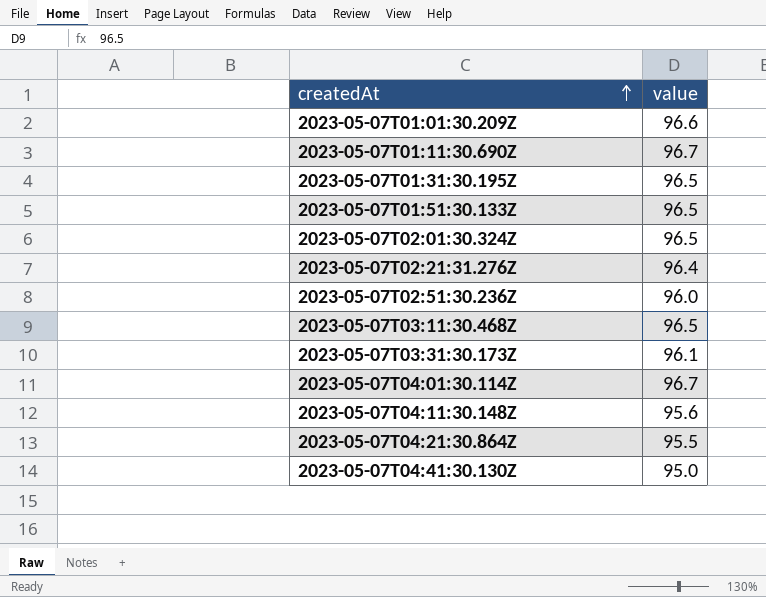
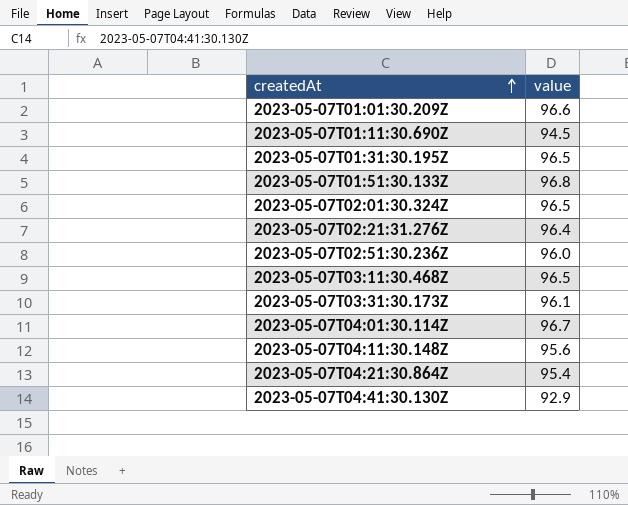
2023-05-07T01:11:30.690Z | value: 96.7 -> 94.5
2023-05-07T01:51:30.133Z | value: 96.5 -> 96.8
2023-05-07T04:21:30.864Z | value: 95.5 -> 95.4
2023-05-07T04:41:30.130Z | value: 95.0 -> 92.9

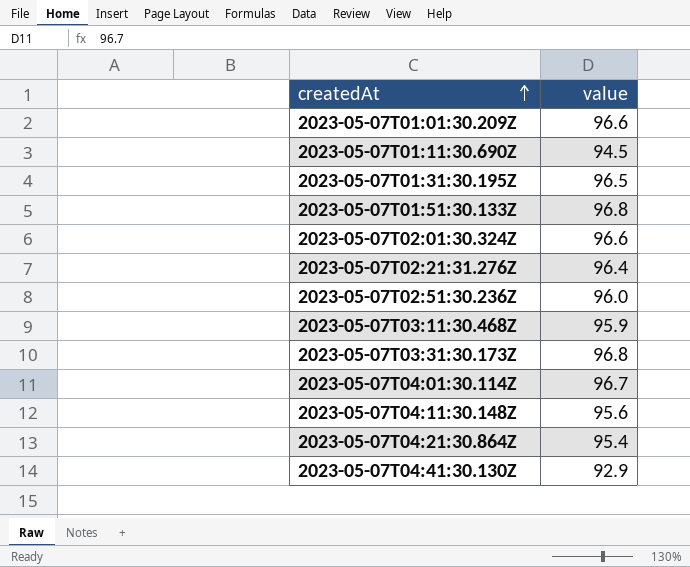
2023-05-07T02:01:30.324Z | value: 96.5 -> 96.6
2023-05-07T03:11:30.468Z | value: 96.5 -> 95.9
2023-05-07T03:31:30.173Z | value: 96.1 -> 96.8

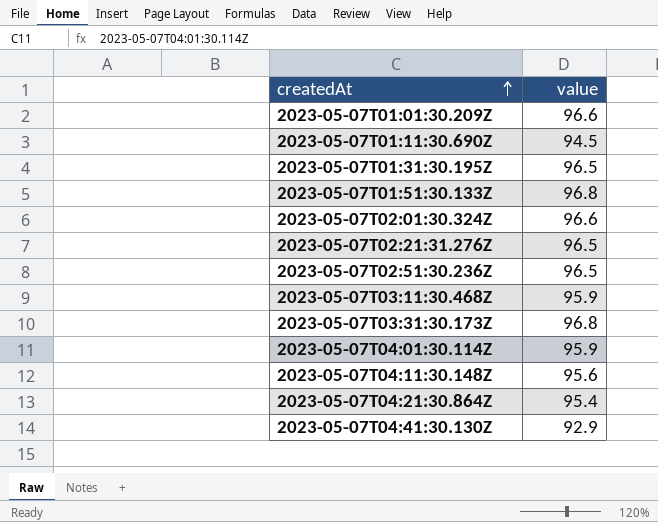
2023-05-07T02:21:31.276Z | value: 96.4 -> 96.5
2023-05-07T02:51:30.236Z | value: 96.0 -> 96.5
2023-05-07T04:01:30.114Z | value: 96.7 -> 95.9

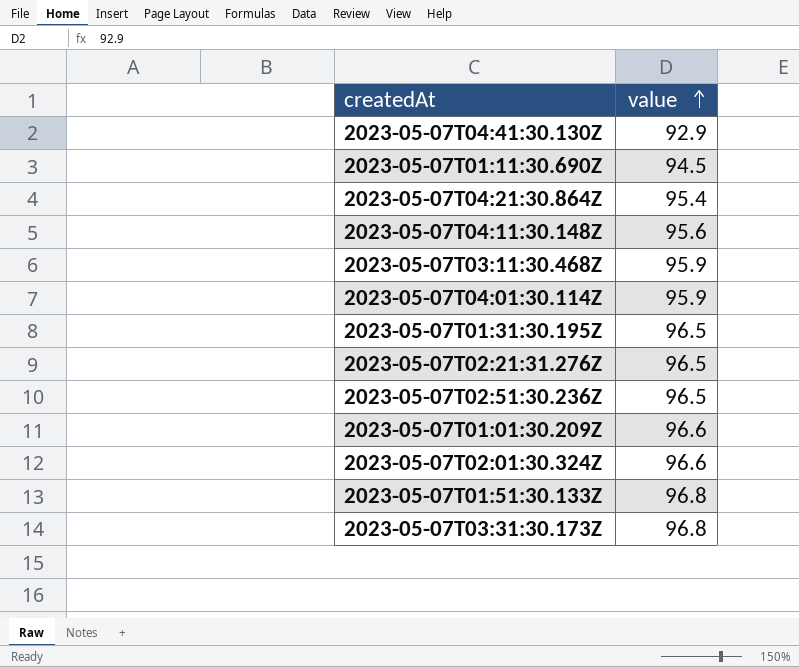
row order: createdAt ascending -> value ascending

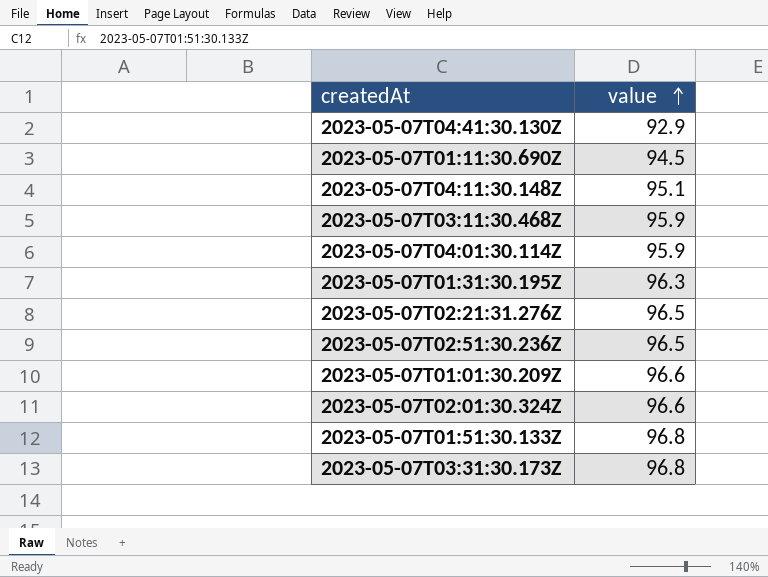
row 2023-05-07T04:21:30.864Z: 95.4 -> none
2023-05-07T04:11:30.148Z | value: 95.6 -> 95.1
2023-05-07T01:31:30.195Z | value: 96.5 -> 96.3

